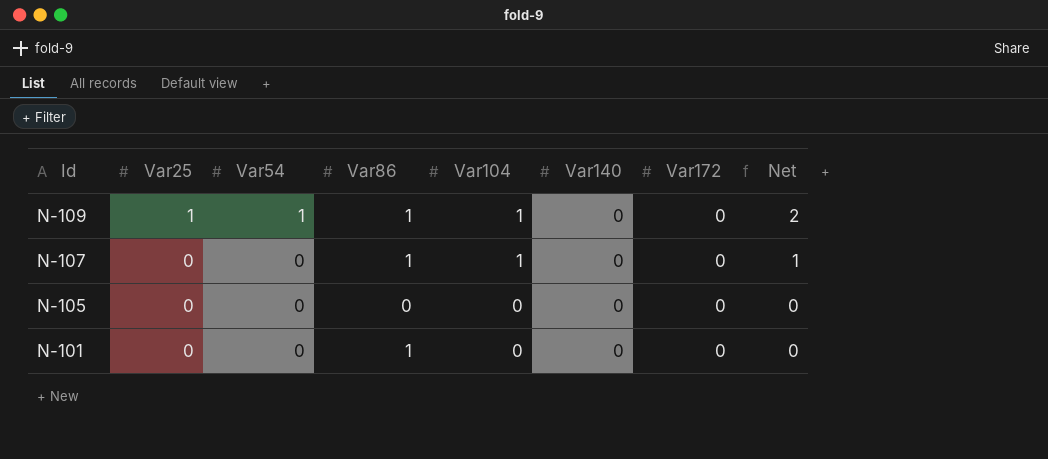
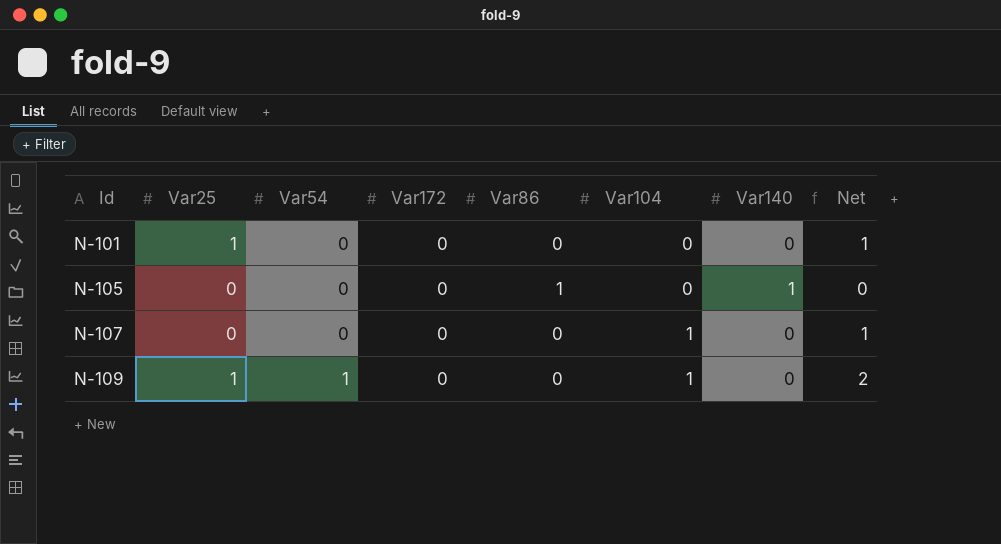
row order: Id descending -> Id ascending
column Var172 | position: 7 -> 4
N-101 | Var25: 0 -> 1
N-101 | Var86: 1 -> 0
N-101 | Net: 0 -> 1
N-105 | Var86: 0 -> 1
N-105 | Var140: 0 -> 1
N-107 | Var86: 1 -> 0
N-109 | Var86: 1 -> 0

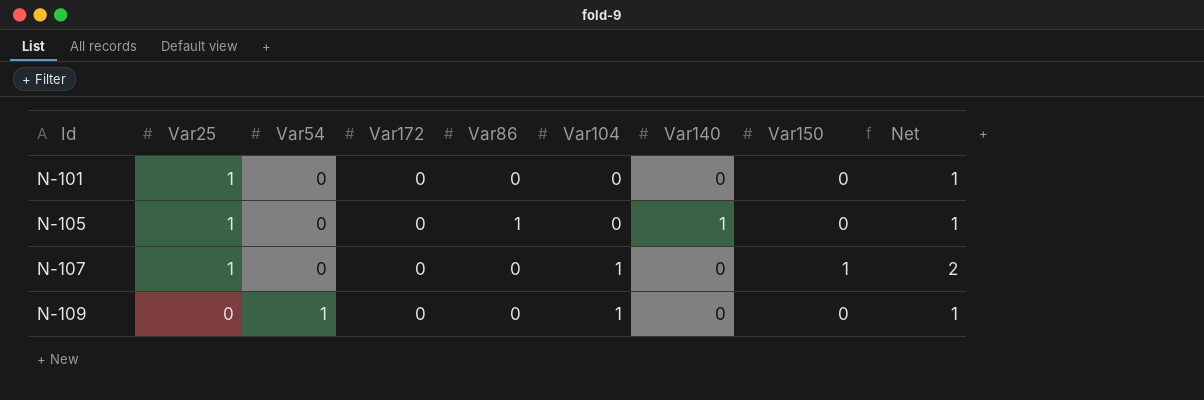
column Var150 | position: none -> 8
N-105 | Var25: 0 -> 1
N-105 | Net: 0 -> 1
N-107 | Var25: 0 -> 1
N-107 | Net: 1 -> 2
N-109 | Var25: 1 -> 0
N-109 | Net: 2 -> 1

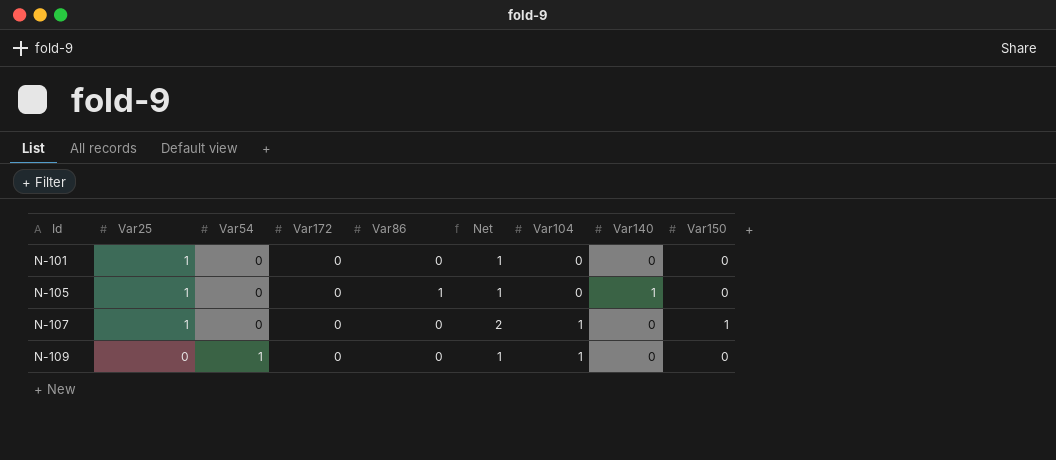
column Net | position: 9 -> 6

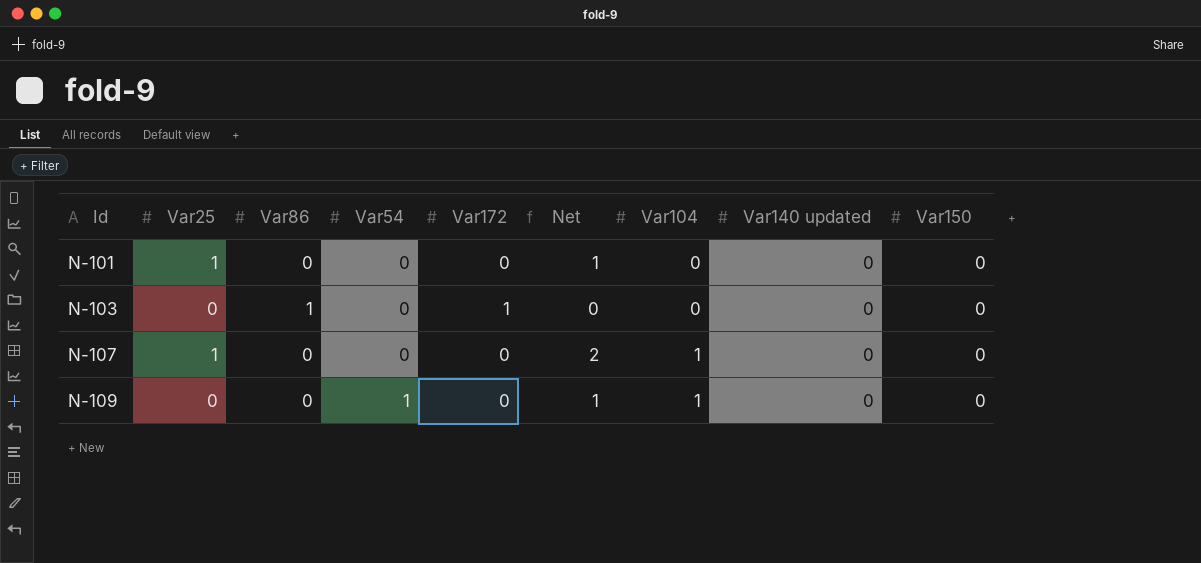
column Var86 | position: 5 -> 3
column name: Var140 -> Var140 updated
row N-105: 1 | 0 | 0 | 1 | 1 | 0 | 1 | 0 -> none
row N-103: none -> 0 | 1 | 0 | 1 | 0 | 0 | 0 | 0
N-107 | Var150: 1 -> 0

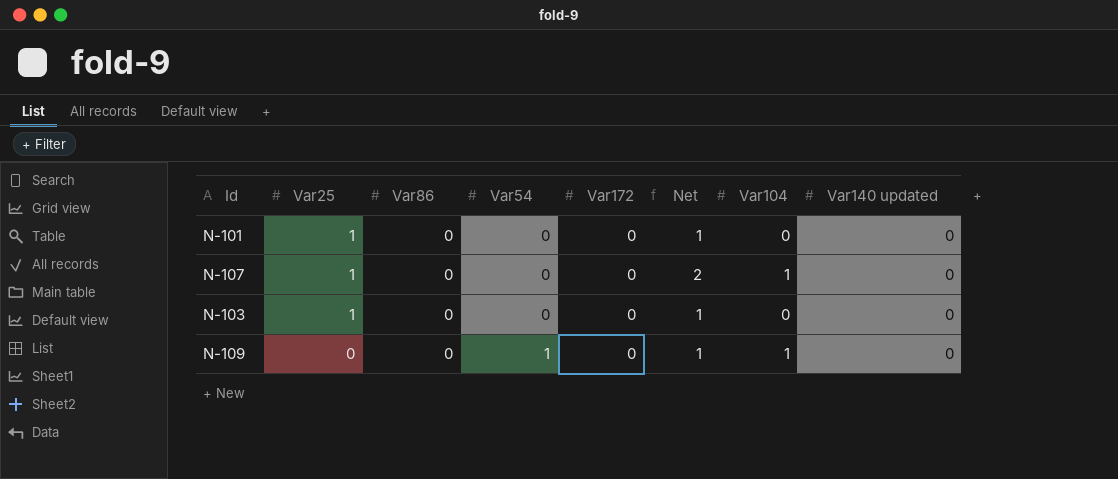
row order: Id ascending -> Var25 descending
column Var150 | position: 9 -> none
N-103 | Var25: 0 -> 1
N-103 | Var86: 1 -> 0
N-103 | Var172: 1 -> 0
N-103 | Net: 0 -> 1

